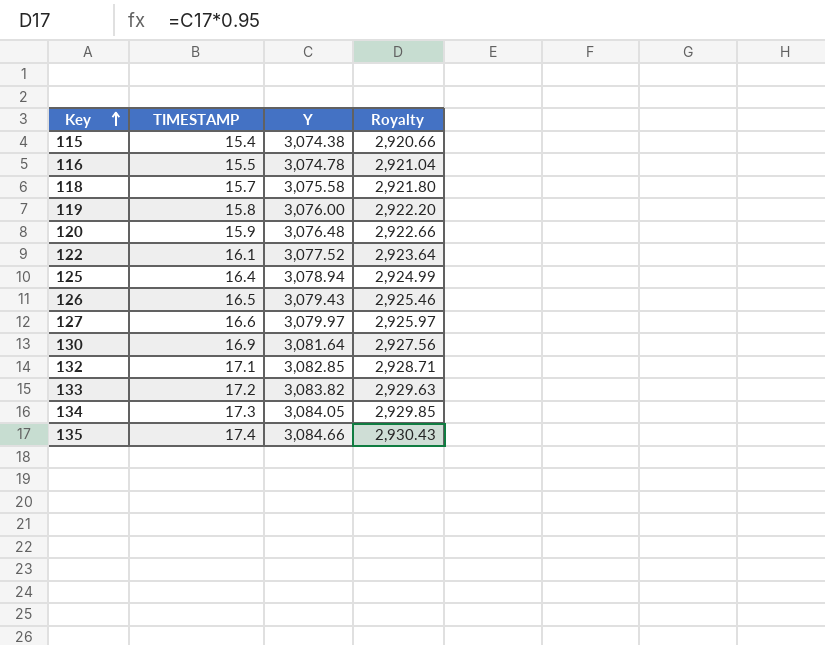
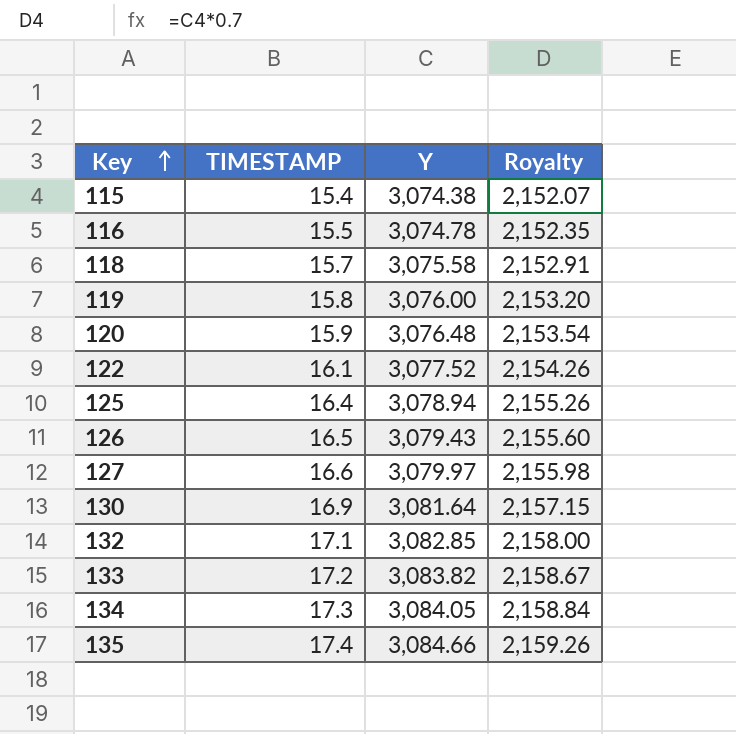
column Royalty | formula: [Y] * 0.95 -> [Y] * 0.7

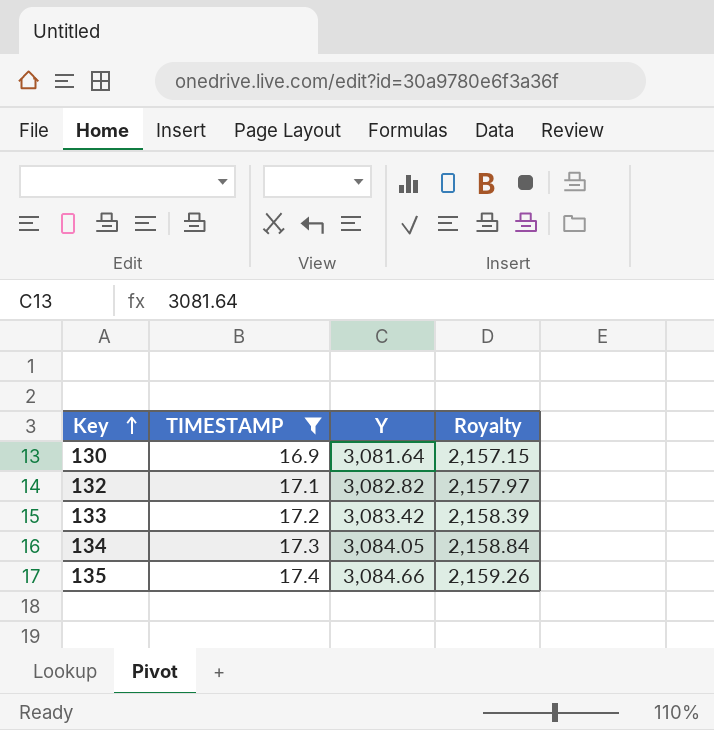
filter: none -> TIMESTAMP >= 16.9
132 | Y: 3,082.85 -> 3,082.82
132 | Royalty: 2,158.00 -> 2,157.97
133 | Y: 3,083.82 -> 3,083.42
133 | Royalty: 2,158.67 -> 2,158.39

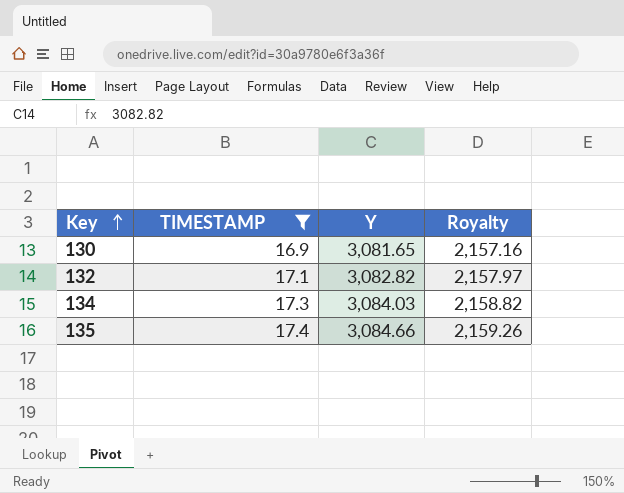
row 133: 17.2 | 3,083.42 | 2,158.39 -> none
130 | Y: 3,081.64 -> 3,081.65
130 | Royalty: 2,157.15 -> 2,157.16
134 | Y: 3,084.05 -> 3,084.03
134 | Royalty: 2,158.84 -> 2,158.82

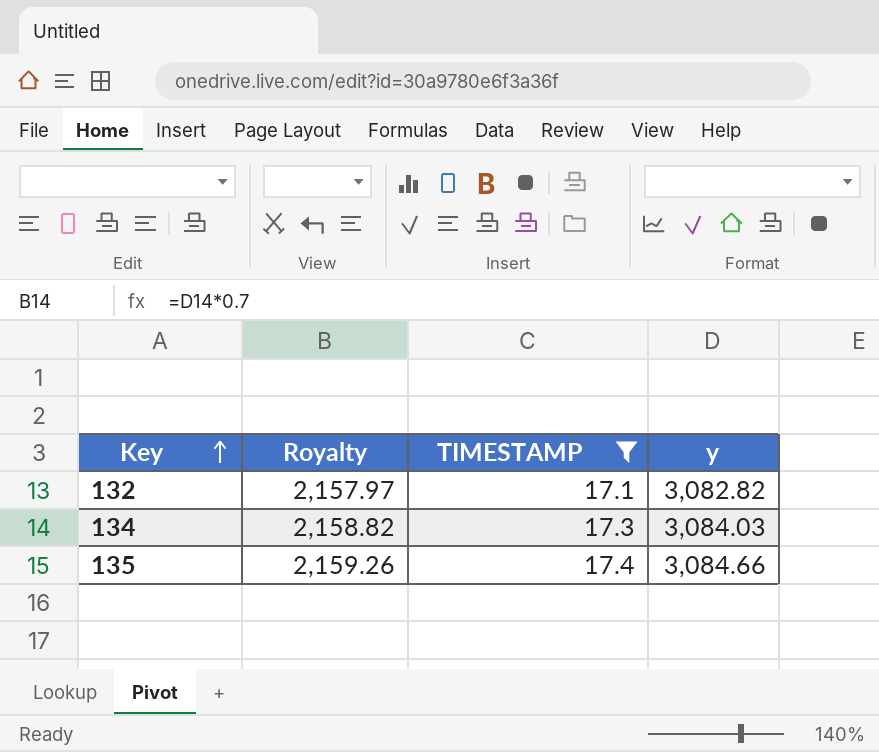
column Royalty | position: 4 -> 2
column name: Y -> y
row 130: 16.9 | 3,081.65 | 2,157.16 -> none

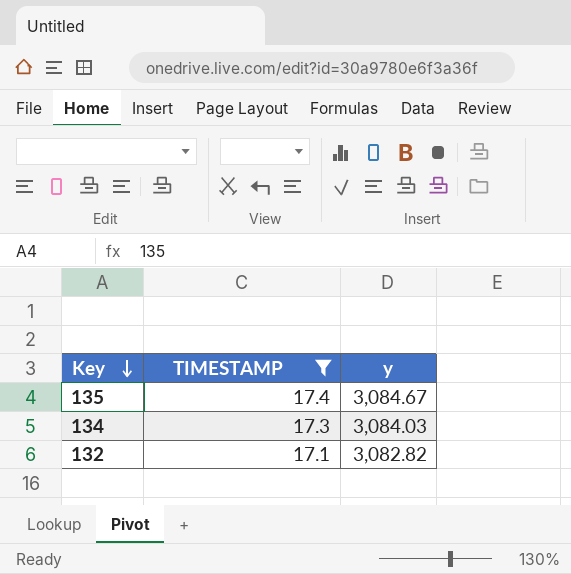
row order: Key ascending -> Key descending
column Royalty | formula: [y] * 0.7 -> none
135 | y: 3,084.66 -> 3,084.67

